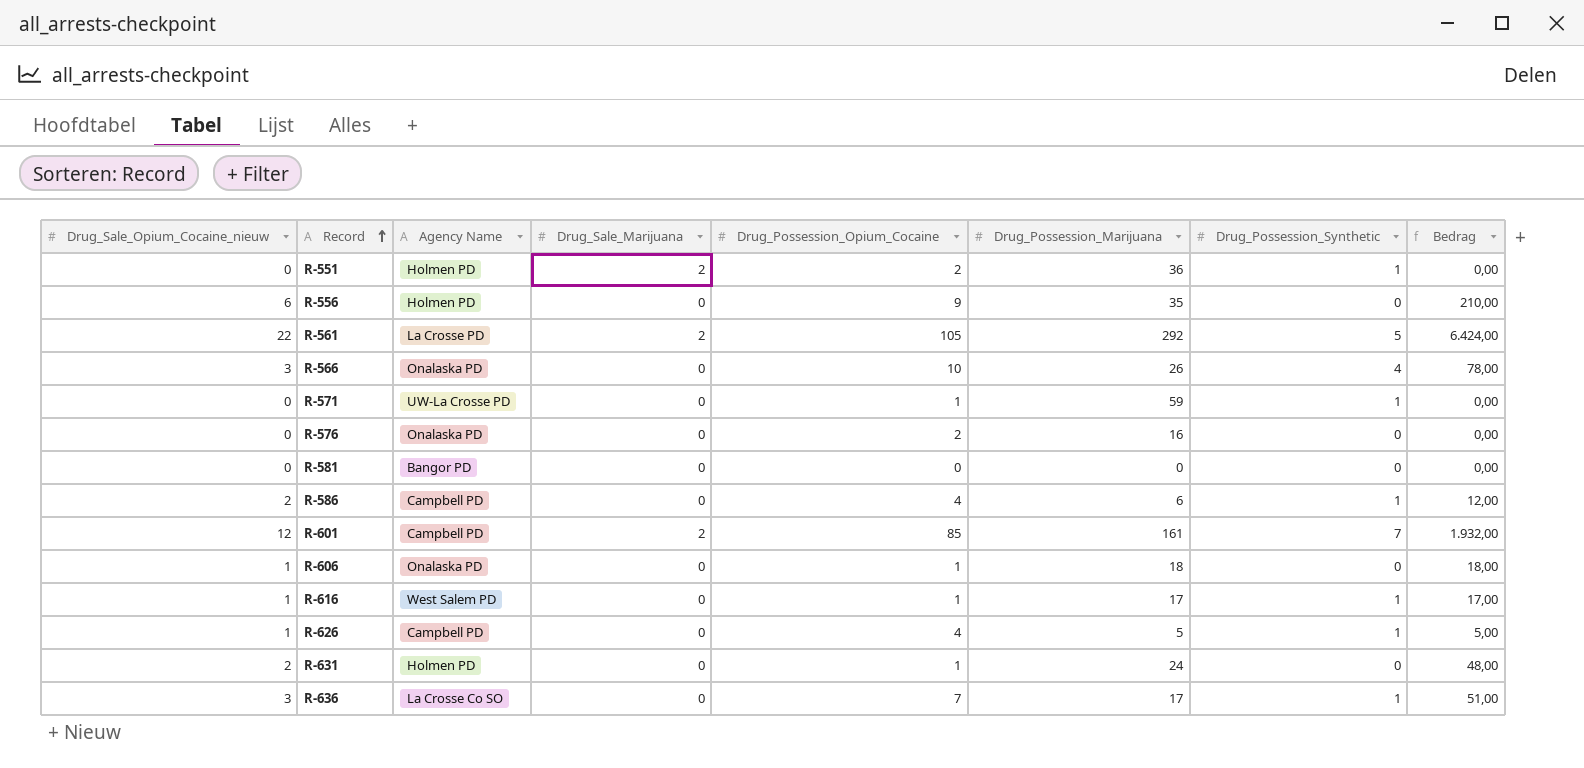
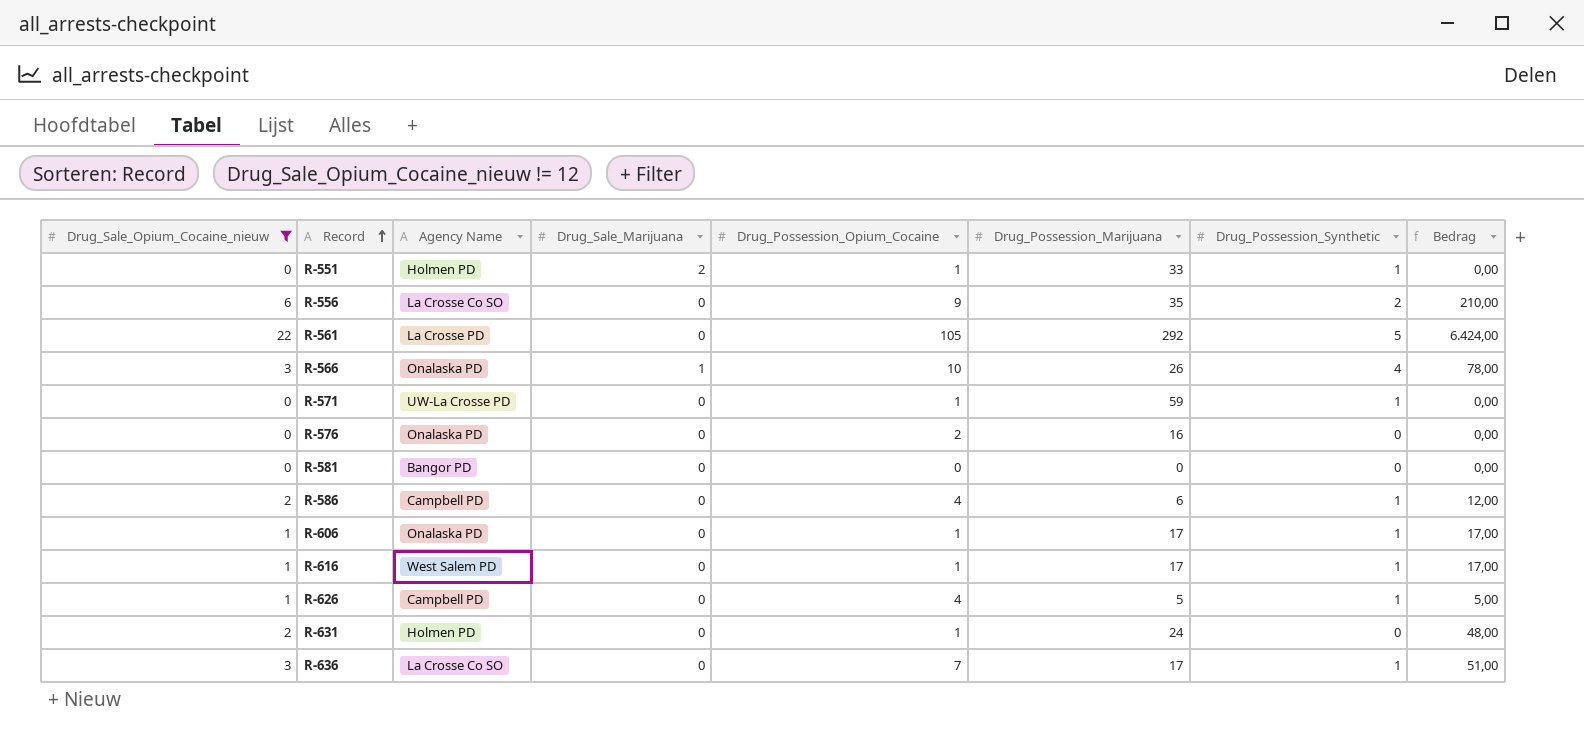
filter: none -> Drug_Sale_Opium_Cocaine_nieuw != 12
R-551 | Drug_Possession_Opium_Cocaine: 2 -> 1
R-551 | Drug_Possession_Marijuana: 36 -> 33
R-556 | Agency Name: Holmen PD -> La Crosse Co SO
R-556 | Drug_Possession_Synthetic: 0 -> 2
R-561 | Drug_Sale_Marijuana: 2 -> 0
R-566 | Drug_Sale_Marijuana: 0 -> 1
R-606 | Drug_Possession_Marijuana: 18 -> 17
R-606 | Drug_Possession_Synthetic: 0 -> 1
R-606 | Bedrag: 18,00 -> 17,00

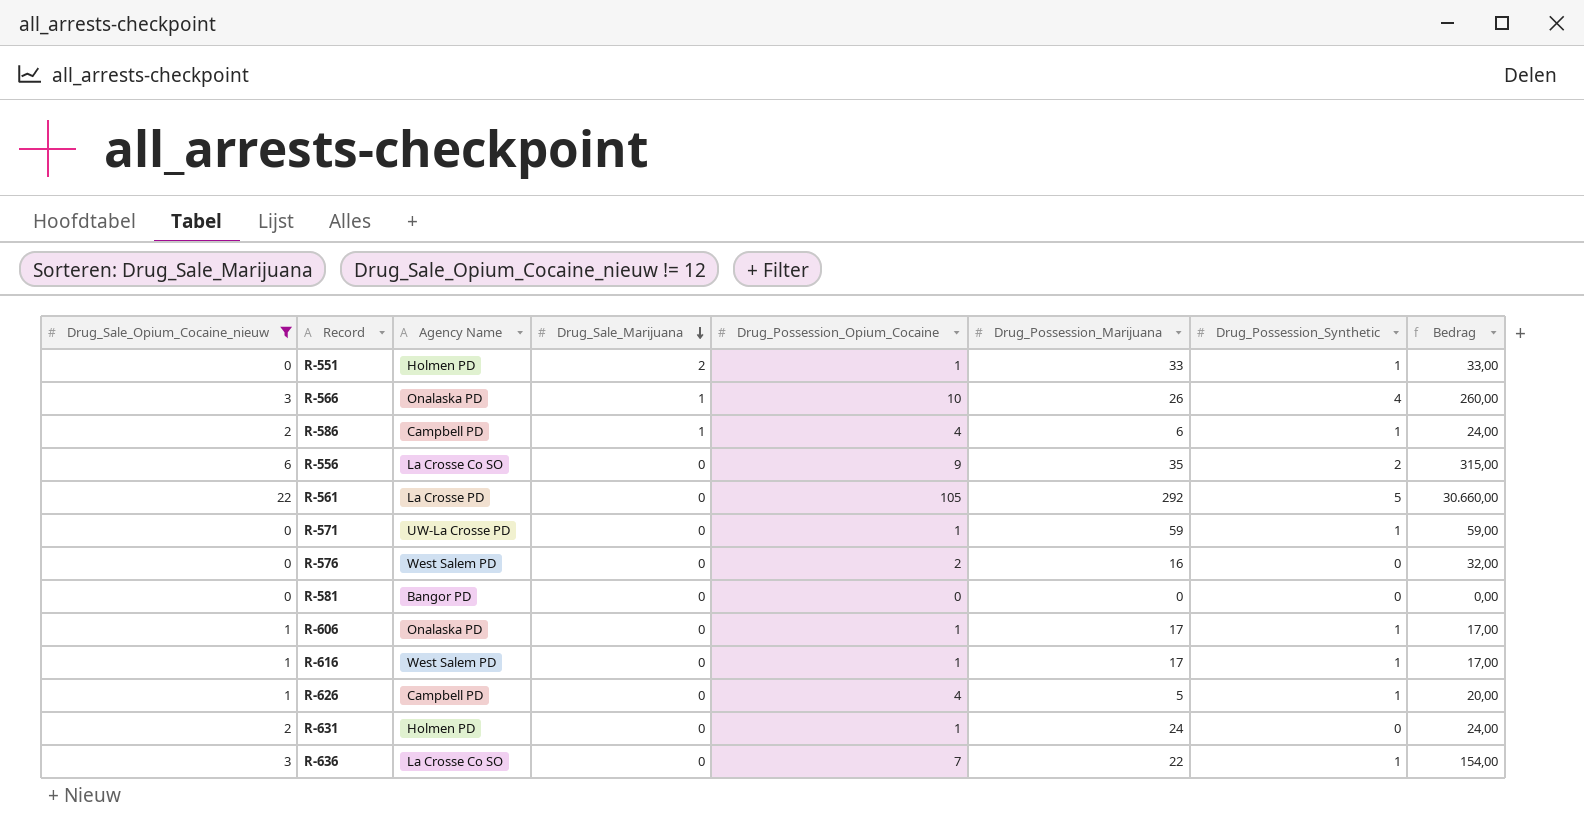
row order: Record ascending -> Drug_Sale_Marijuana descending
column Bedrag | formula: [Drug_Sale_Opium_Cocaine_nieuw] * [Drug_Possession_Marijuana] -> [Drug_Possession_Opium_Cocaine] * [Drug_Possession_Marijuana]
R-586 | Drug_Sale_Marijuana: 0 -> 1
R-576 | Agency Name: Onalaska PD -> West Salem PD
R-636 | Drug_Possession_Marijuana: 17 -> 22

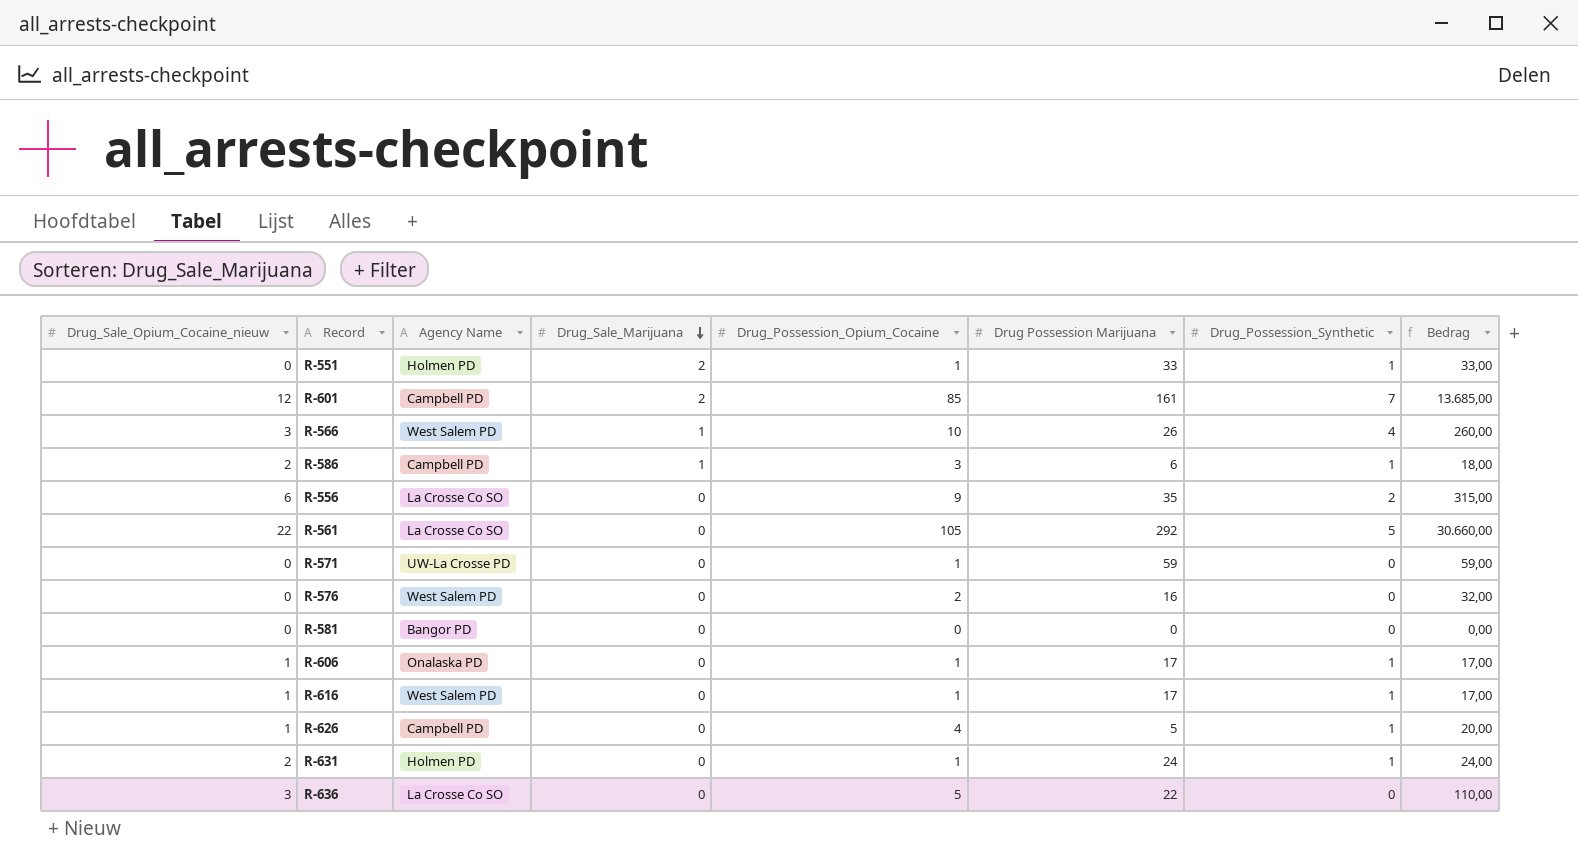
filter: Drug_Sale_Opium_Cocaine_nieuw != 12 -> none
column name: Drug_Possession_Marijuana -> Drug Possession Marijuana
R-566 | Agency Name: Onalaska PD -> West Salem PD
R-586 | Drug_Possession_Opium_Cocaine: 4 -> 3
R-586 | Bedrag: 24,00 -> 18,00
R-561 | Agency Name: La Crosse PD -> La Crosse Co SO
R-571 | Drug_Possession_Synthetic: 1 -> 0
R-631 | Drug_Possession_Synthetic: 0 -> 1
R-636 | Drug_Possession_Opium_Cocaine: 7 -> 5
R-636 | Drug_Possession_Synthetic: 1 -> 0
R-636 | Bedrag: 154,00 -> 110,00

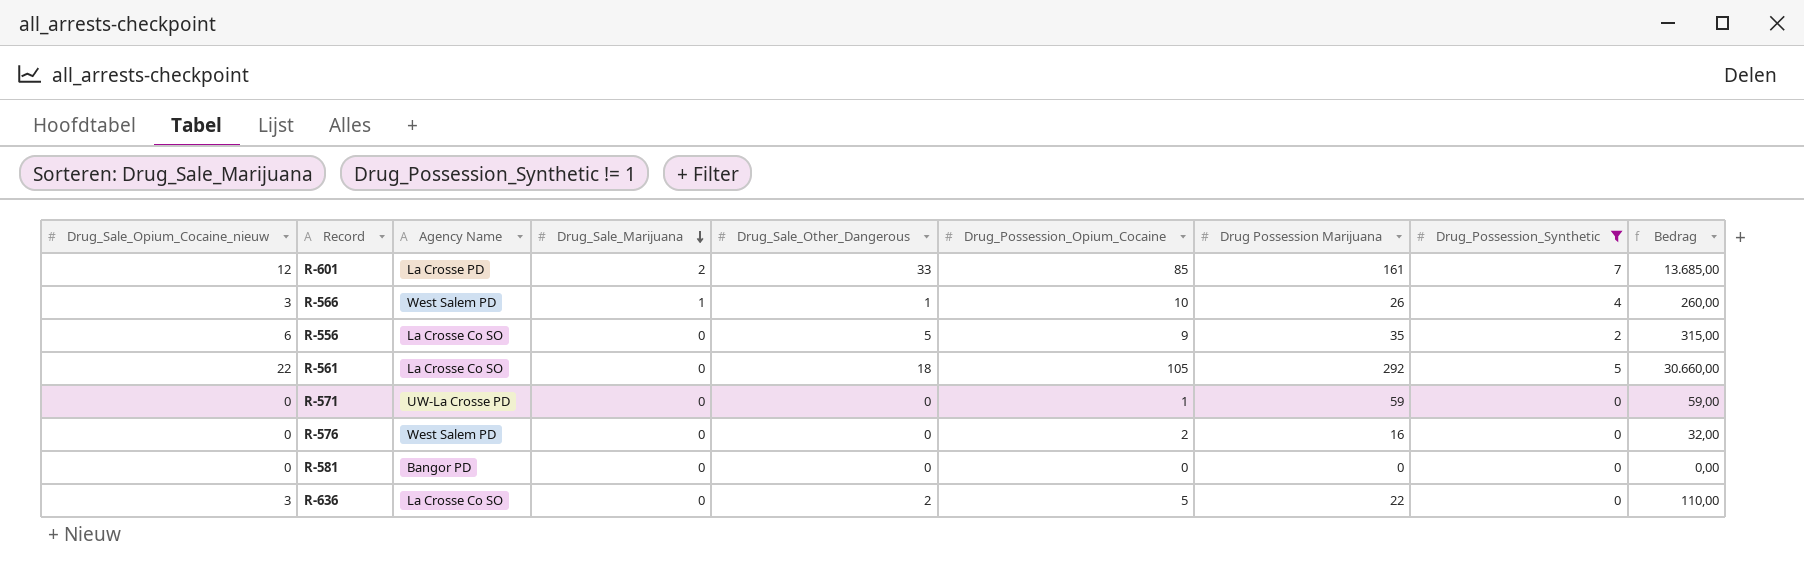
filter: none -> Drug_Possession_Synthetic != 1
column Drug_Sale_Other_Dangerous | position: none -> 5
R-601 | Agency Name: Campbell PD -> La Crosse PD

